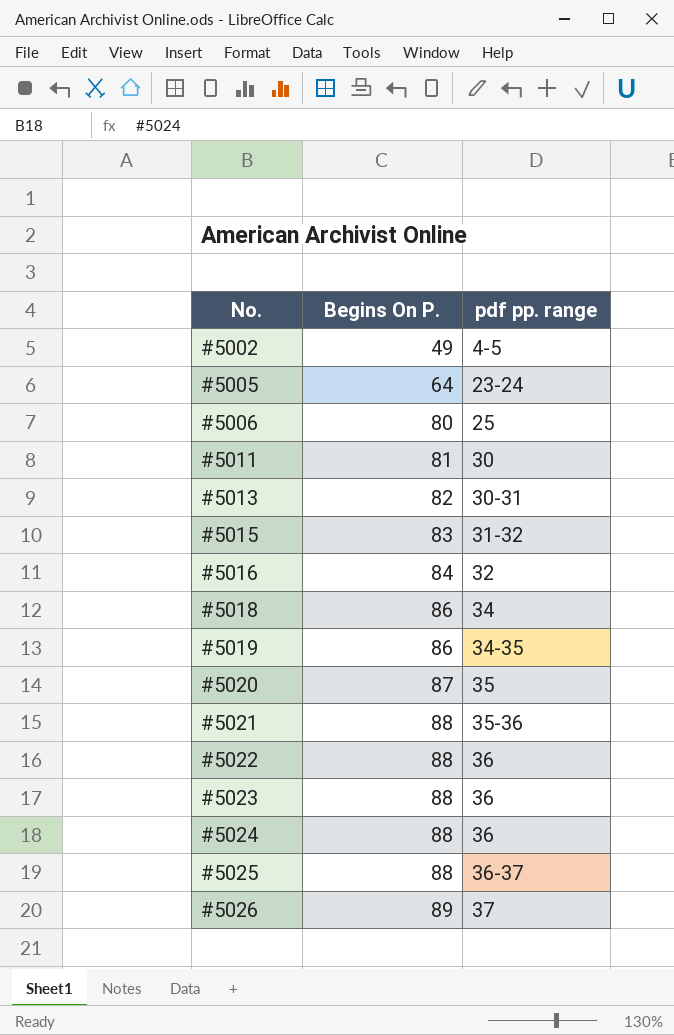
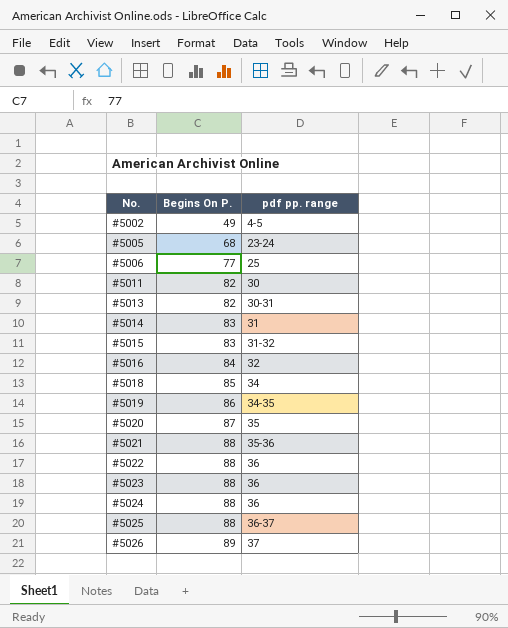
#5005 | Begins On P.: 64 -> 68
#5006 | Begins On P.: 80 -> 77
#5011 | Begins On P.: 81 -> 82
row #5014: none -> 83 | 31
#5018 | Begins On P.: 86 -> 85

